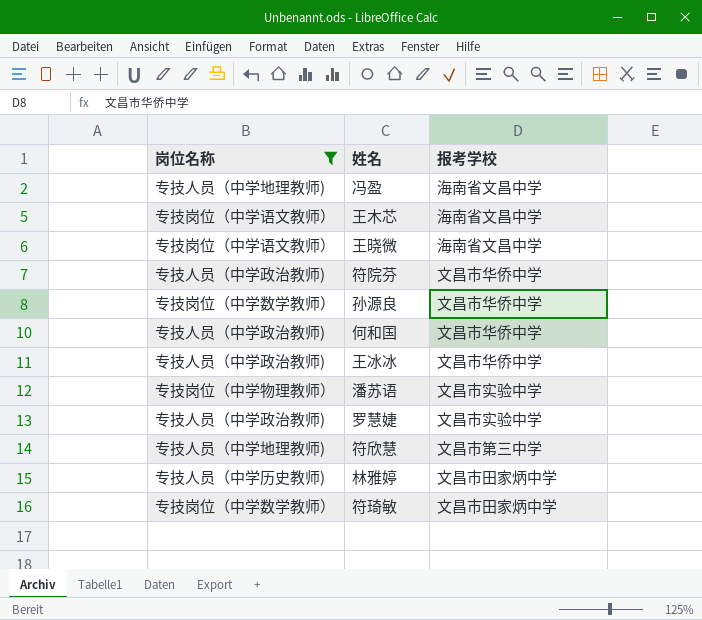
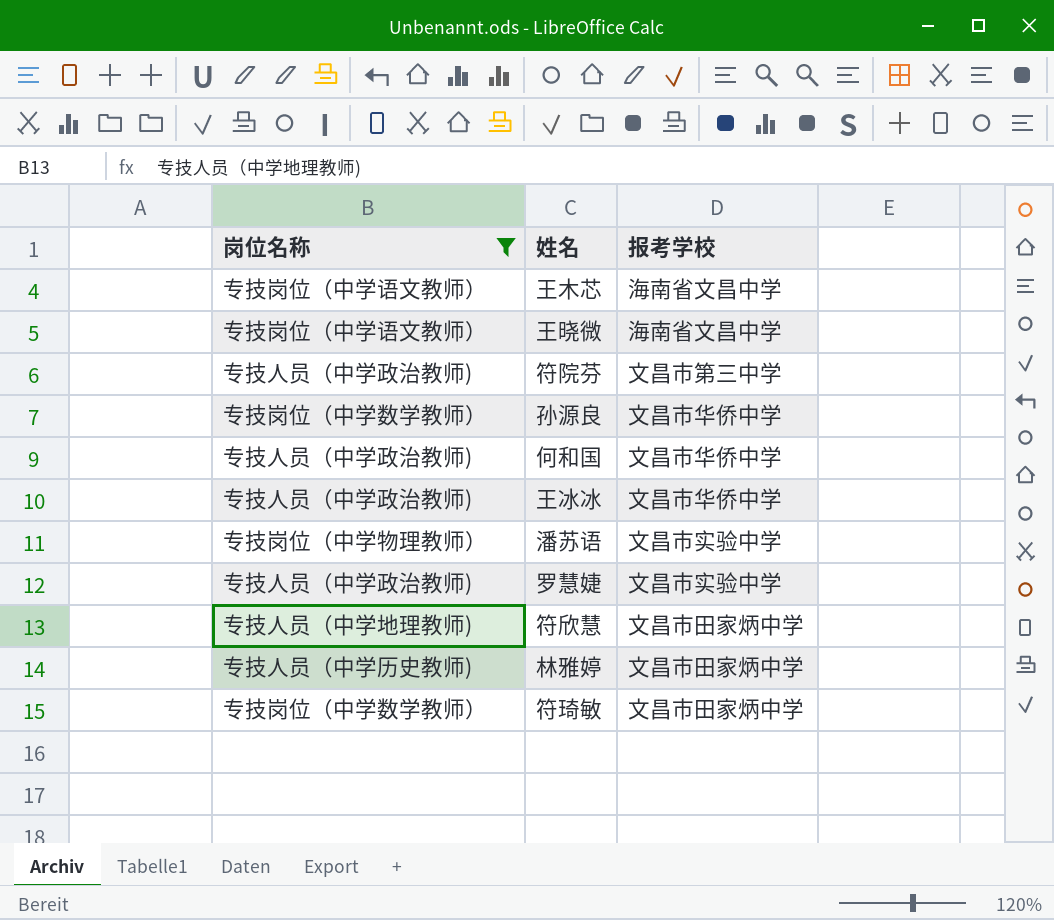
row 冯盈: 专技人员（中学地理教师) | 海南省文昌中学 -> none
符院芬 | 报考学校: 文昌市华侨中学 -> 文昌市第三中学
符欣慧 | 报考学校: 文昌市第三中学 -> 文昌市田家炳中学

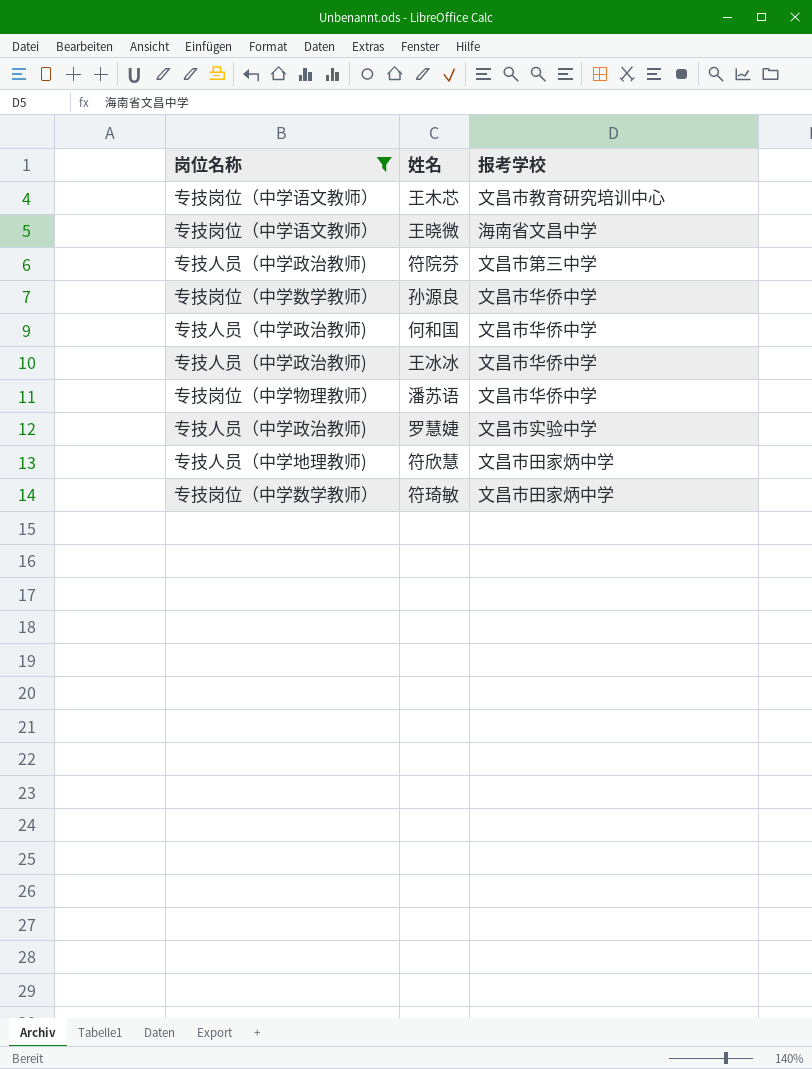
row 林雅婷: 专技人员（中学历史教师) | 文昌市田家炳中学 -> none
王木芯 | 报考学校: 海南省文昌中学 -> 文昌市教育研究培训中心
潘苏语 | 报考学校: 文昌市实验中学 -> 文昌市华侨中学

